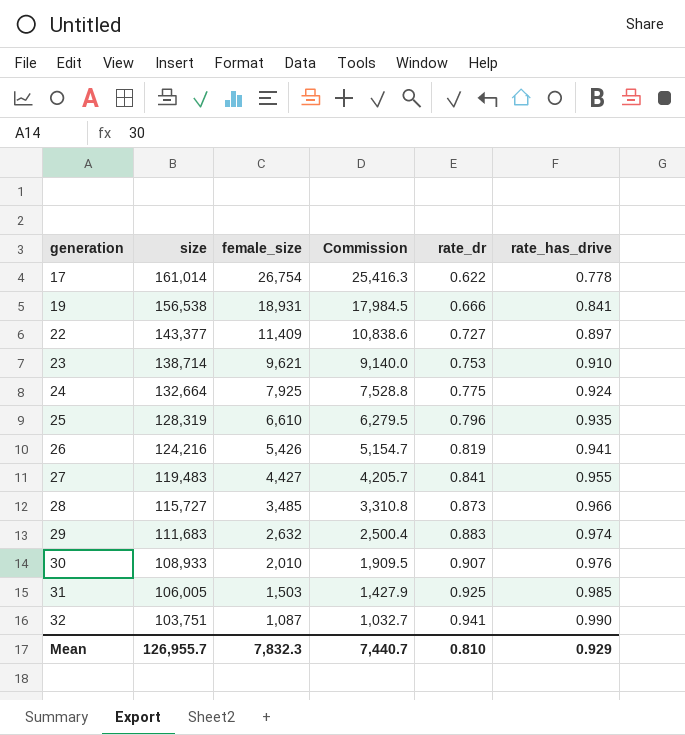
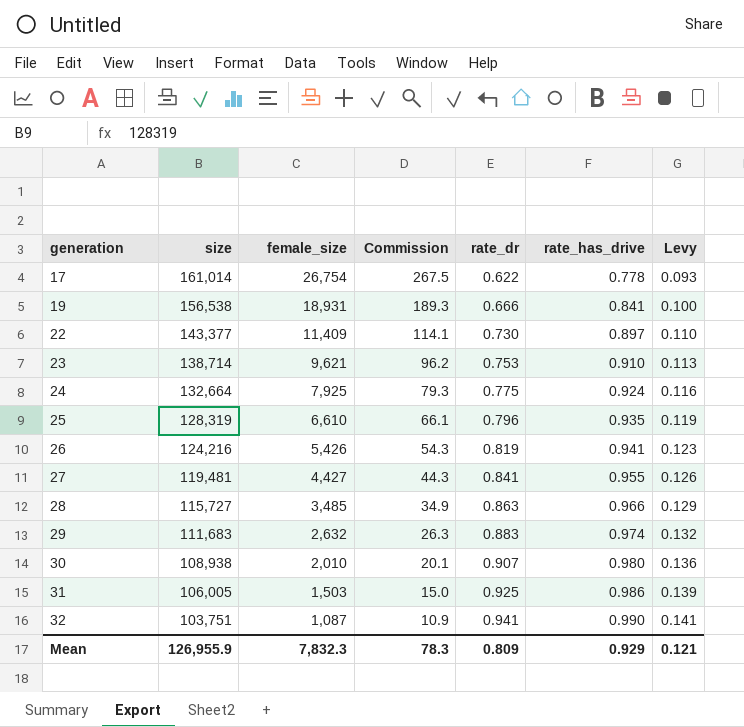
column Commission | formula: [female_size] * 0.95 -> [female_size] * 0.01
column Levy | formula: none -> [rate_dr] * 0.15
22 | rate_dr: 0.727 -> 0.730
27 | size: 119,483 -> 119,481
28 | rate_dr: 0.873 -> 0.863
30 | size: 108,933 -> 108,938
30 | rate_has_drive: 0.976 -> 0.980
31 | rate_has_drive: 0.985 -> 0.986
Mean | size: 126,955.7 -> 126,955.9
Mean | Commission: 7,440.7 -> 78.3
Mean | rate_dr: 0.810 -> 0.809

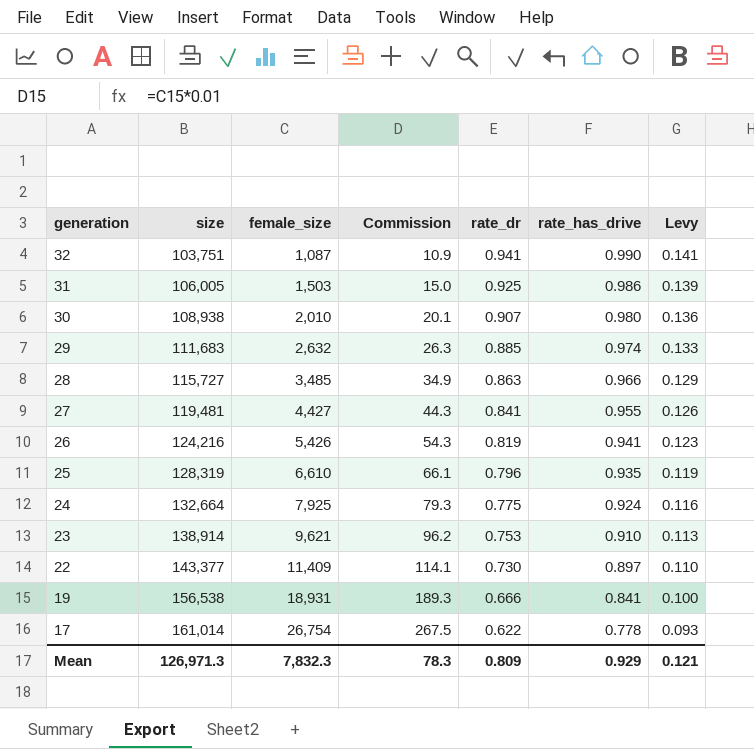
row order: generation ascending -> generation descending
29 | rate_dr: 0.883 -> 0.885
29 | Levy: 0.132 -> 0.133
23 | size: 138,714 -> 138,914
Mean | size: 126,955.9 -> 126,971.3

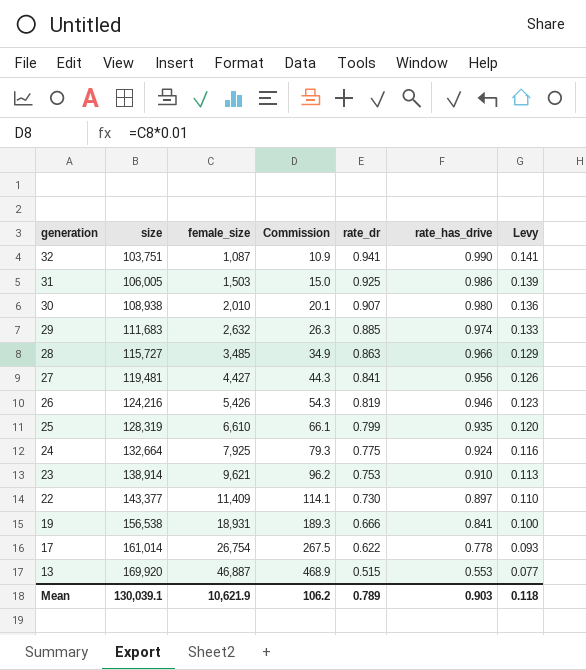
27 | rate_has_drive: 0.955 -> 0.956
26 | rate_has_drive: 0.941 -> 0.946
25 | rate_dr: 0.796 -> 0.799
25 | Levy: 0.119 -> 0.120
row 13: none -> 169,920 | 46,887 | 468.9 | 0.515 | 0.553 | 0.077
Mean | size: 126,971.3 -> 130,039.1
Mean | female_size: 7,832.3 -> 10,621.9
Mean | Commission: 78.3 -> 106.2
Mean | rate_dr: 0.809 -> 0.789
Mean | rate_has_drive: 0.929 -> 0.903
Mean | Levy: 0.121 -> 0.118

